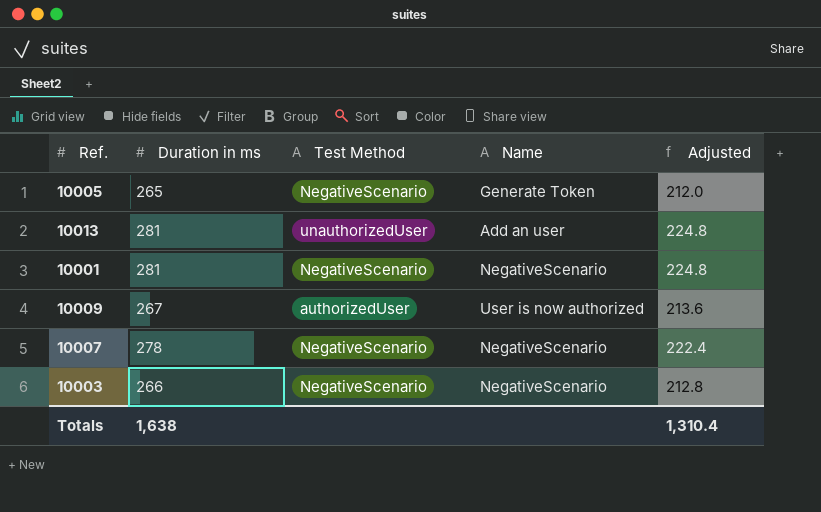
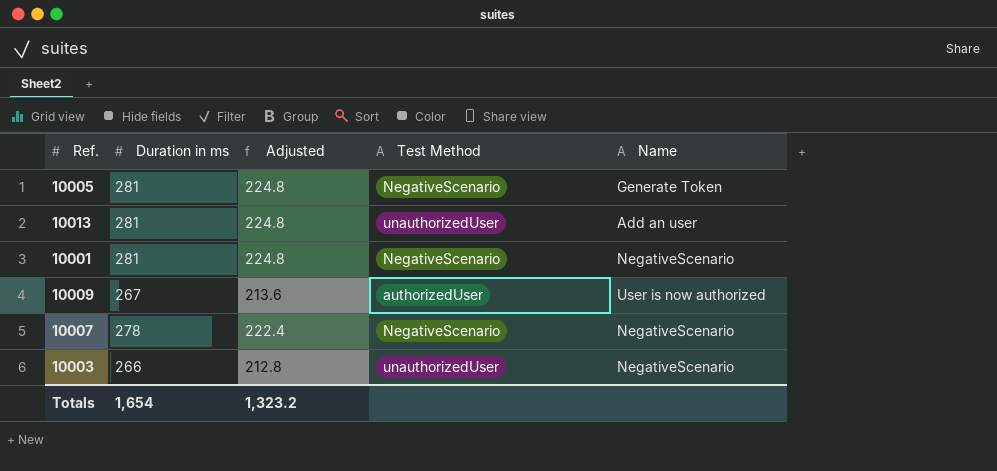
column Adjusted | position: 5 -> 3
10005 | Duration in ms: 265 -> 281
10005 | Adjusted: 212.0 -> 224.8
10003 | Test Method: NegativeScenario -> unauthorizedUser
Totals | Duration in ms: 1,638 -> 1,654
Totals | Adjusted: 1,310.4 -> 1,323.2

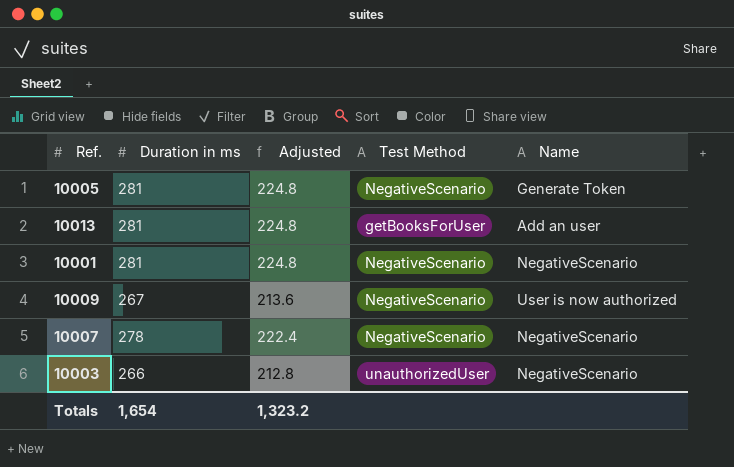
10013 | Test Method: unauthorizedUser -> getBooksForUser
10009 | Test Method: authorizedUser -> NegativeScenario

